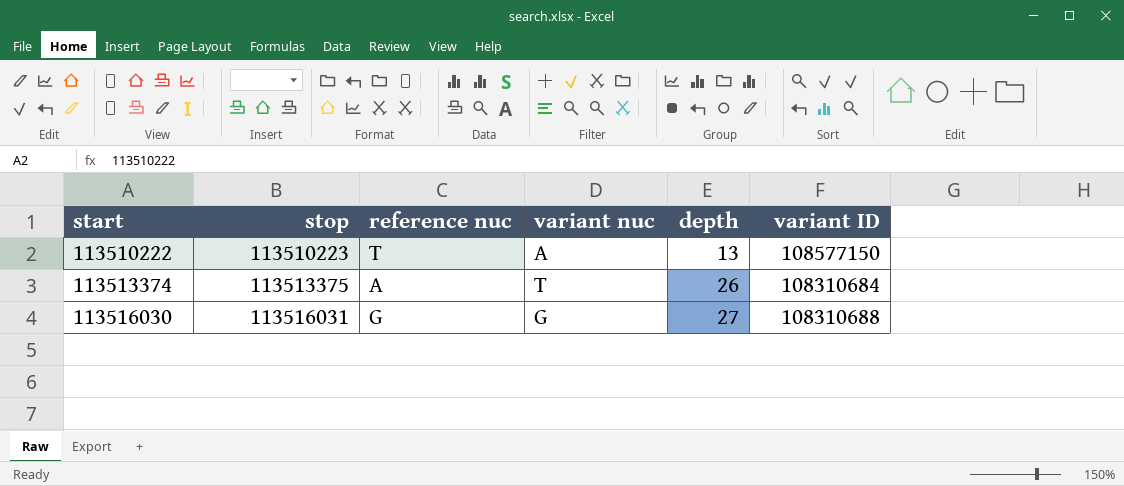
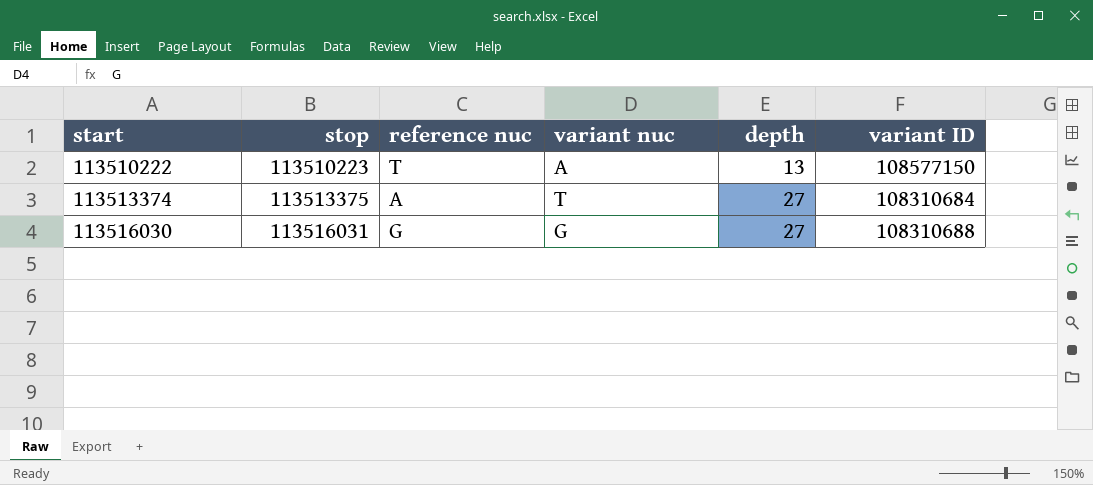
113513374 | depth: 26 -> 27

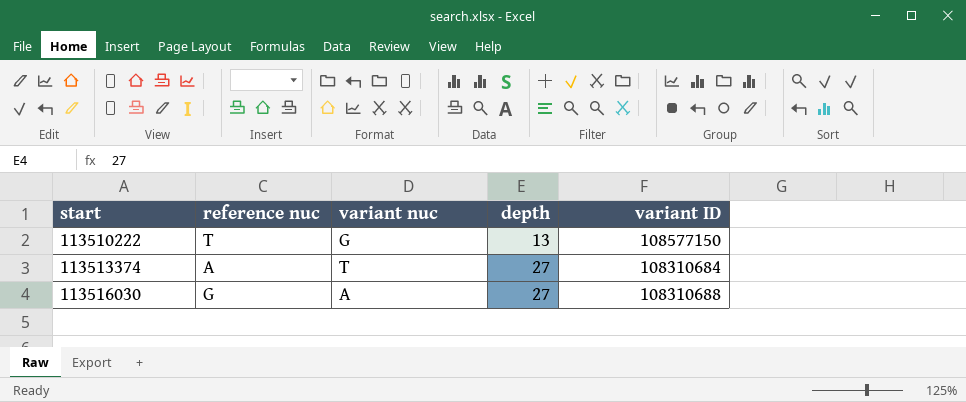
column stop | position: 2 -> none
113510222 | variant nuc: A -> G
113516030 | variant nuc: G -> A

